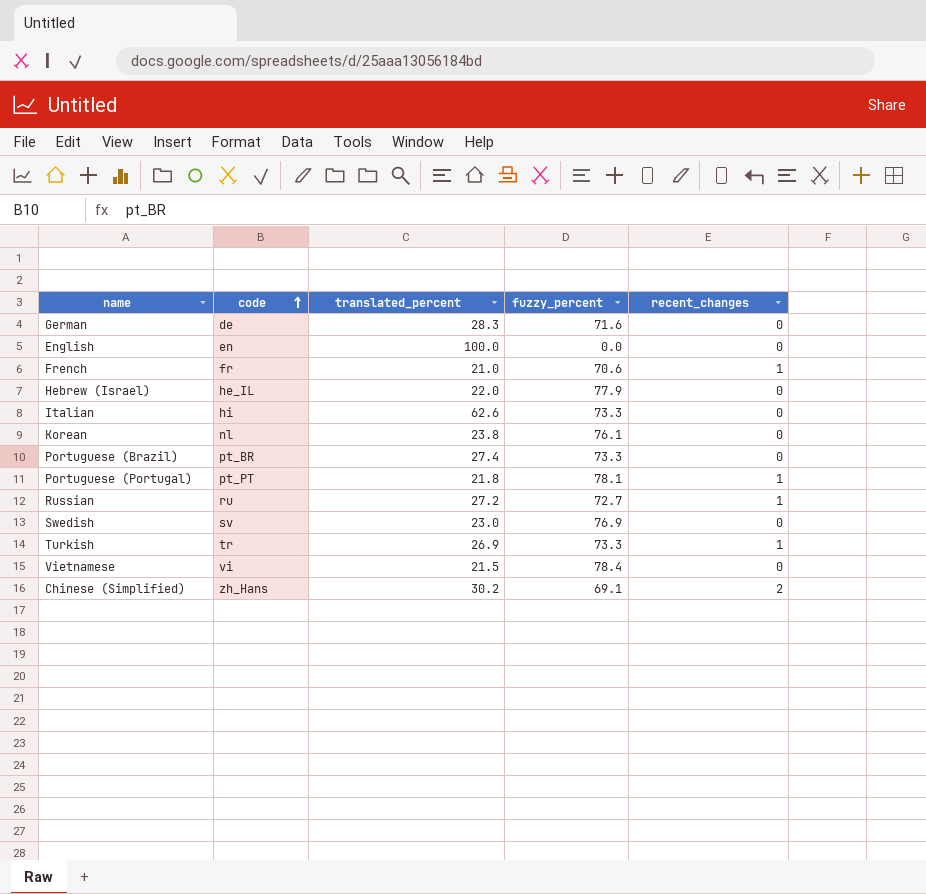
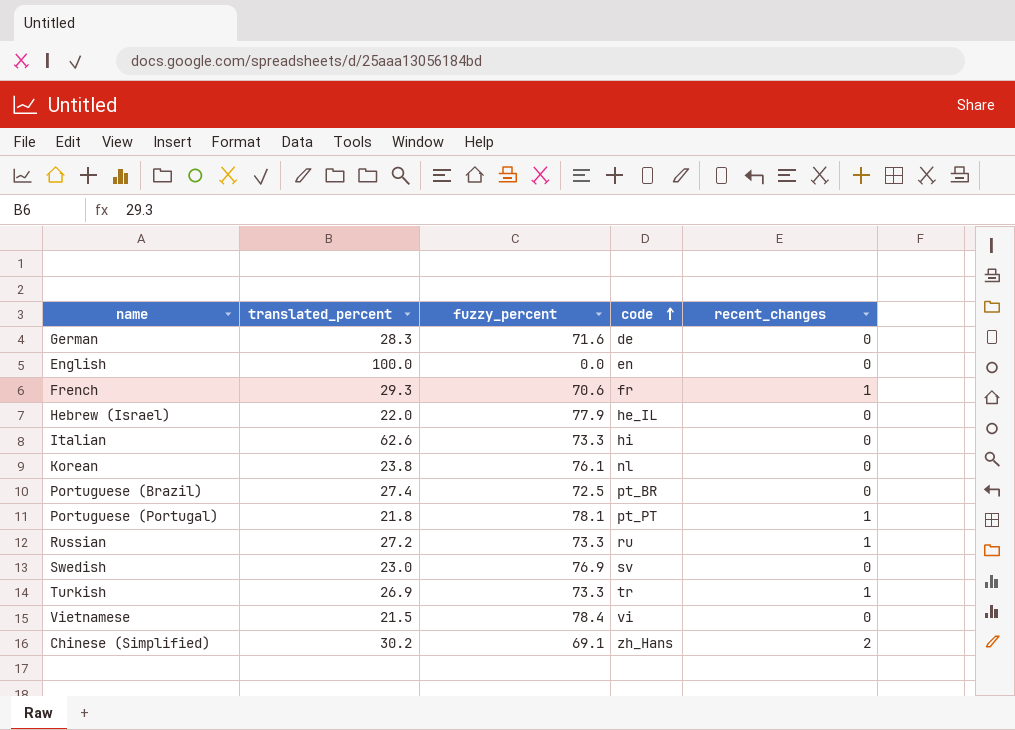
column code | position: 2 -> 4
French | translated_percent: 21.0 -> 29.3
Portuguese (Brazil) | fuzzy_percent: 73.3 -> 72.5
Russian | fuzzy_percent: 72.7 -> 73.3

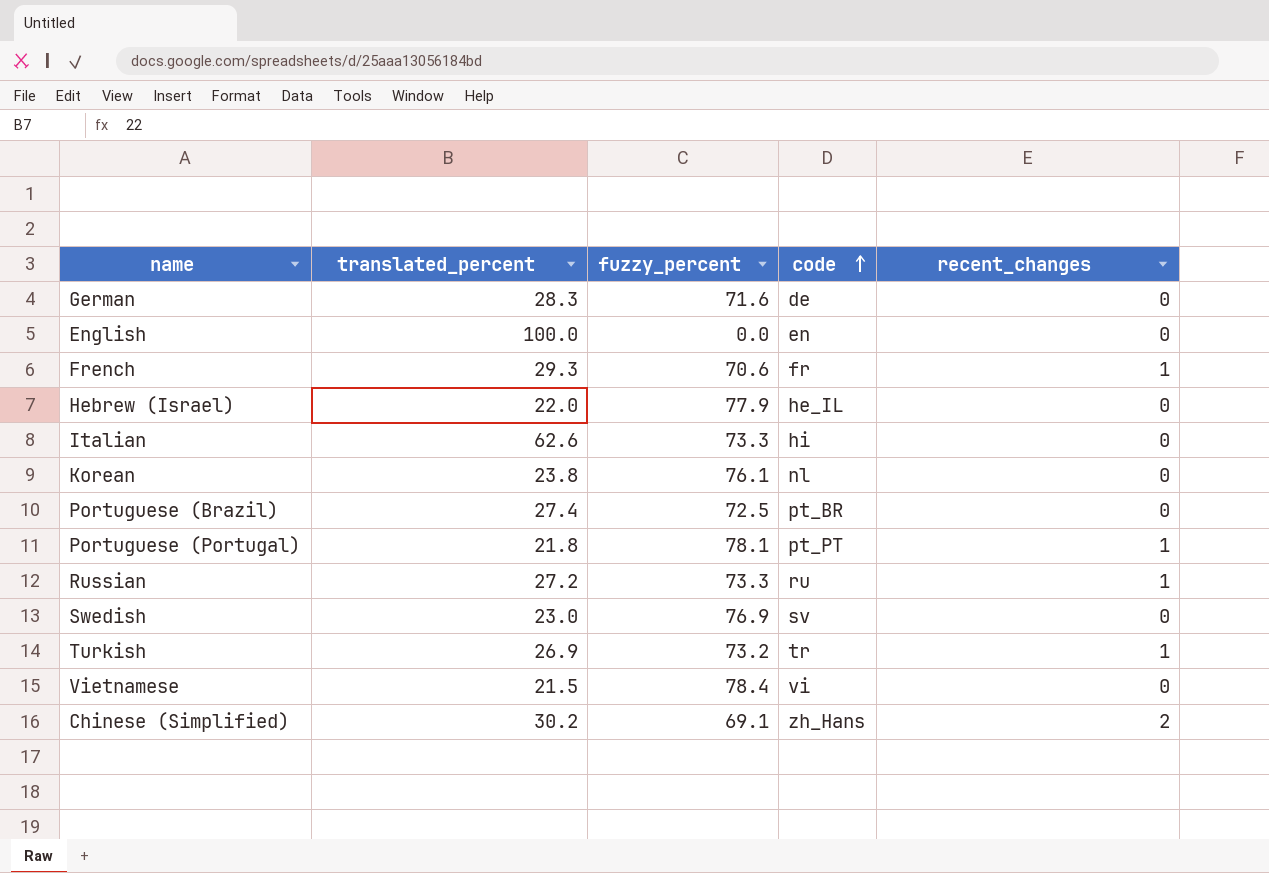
Turkish | fuzzy_percent: 73.3 -> 73.2

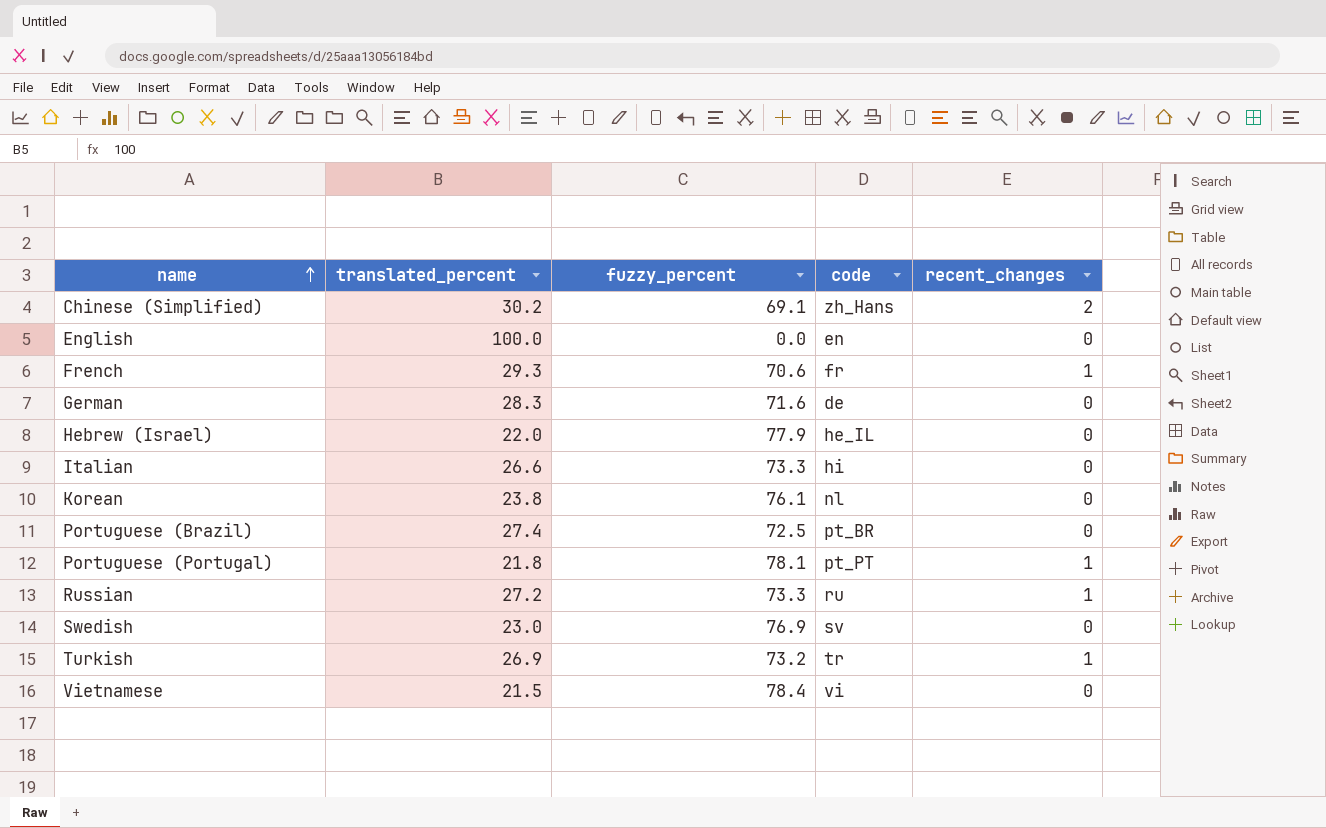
row order: code ascending -> name ascending
Italian | translated_percent: 62.6 -> 26.6

